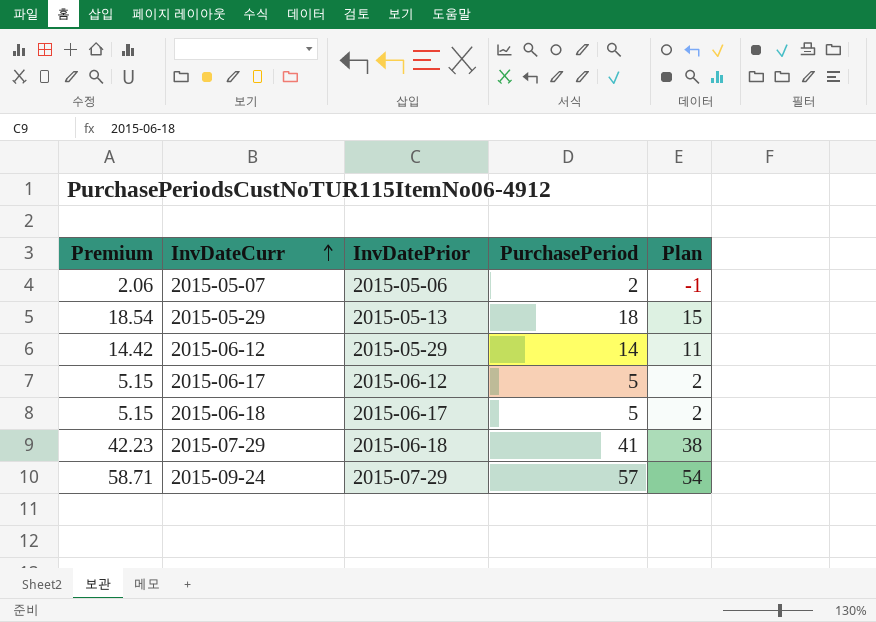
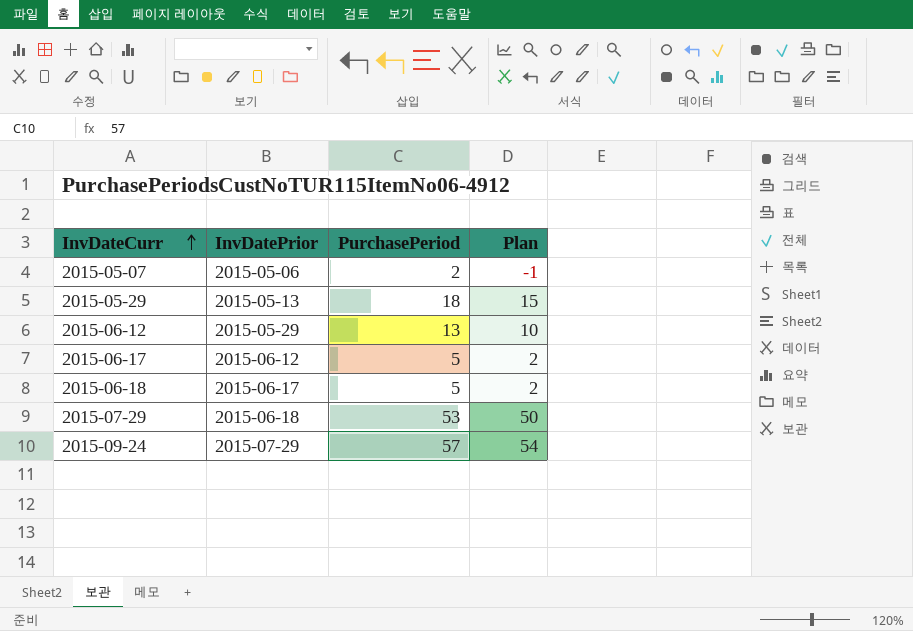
column Premium | formula: [PurchasePeriod] * 1.03 -> none
2015-06-12 | PurchasePeriod: 14 -> 13
2015-06-12 | Plan: 11 -> 10
2015-07-29 | PurchasePeriod: 41 -> 53
2015-07-29 | Plan: 38 -> 50

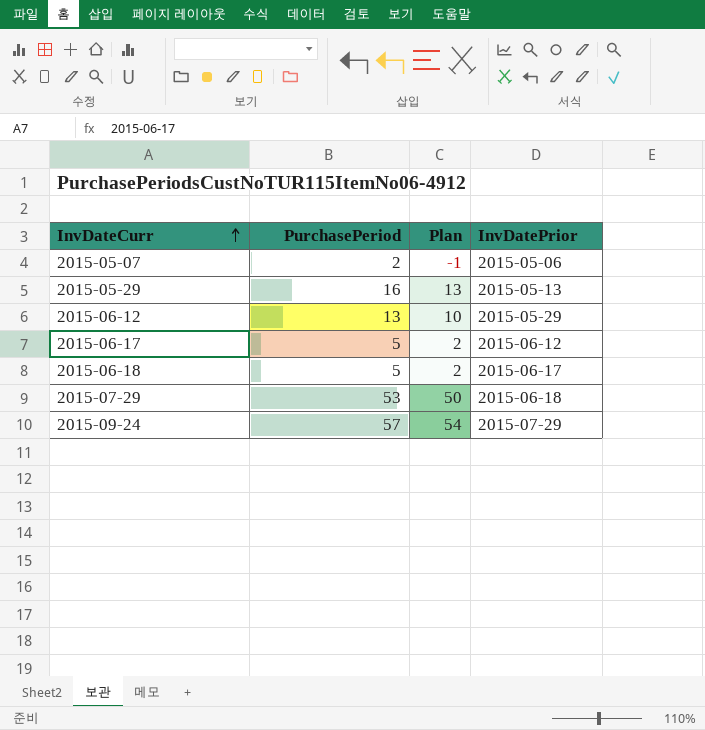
column InvDatePrior | position: 2 -> 4
2015-05-29 | PurchasePeriod: 18 -> 16
2015-05-29 | Plan: 15 -> 13

